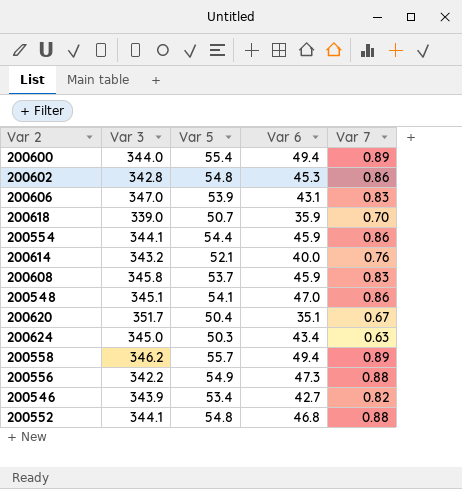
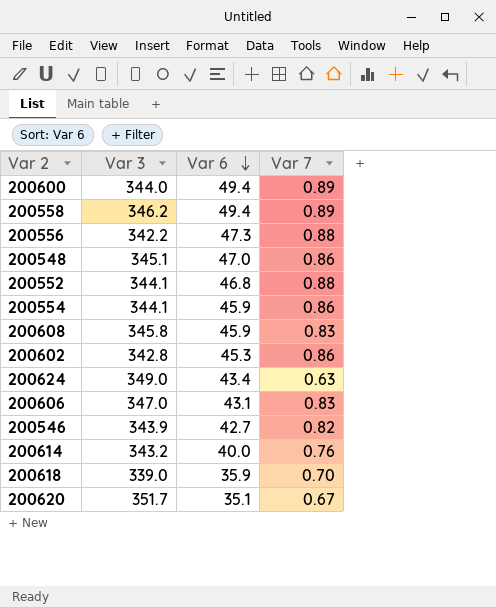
row order: none -> Var 6 descending
column Var 5 | position: 3 -> none
200624 | Var 3: 345.0 -> 349.0

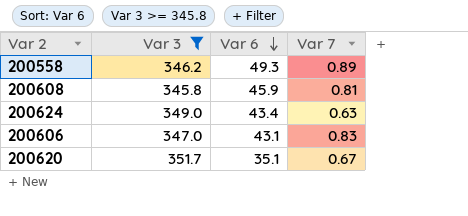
filter: none -> Var 3 >= 345.8
200558 | Var 6: 49.4 -> 49.3
200608 | Var 7: 0.83 -> 0.81

